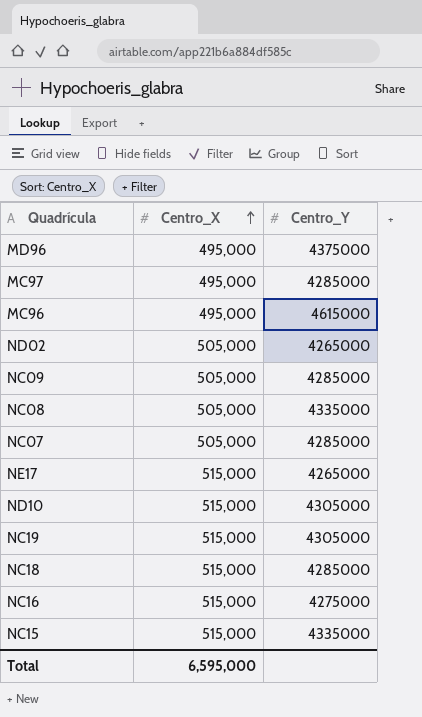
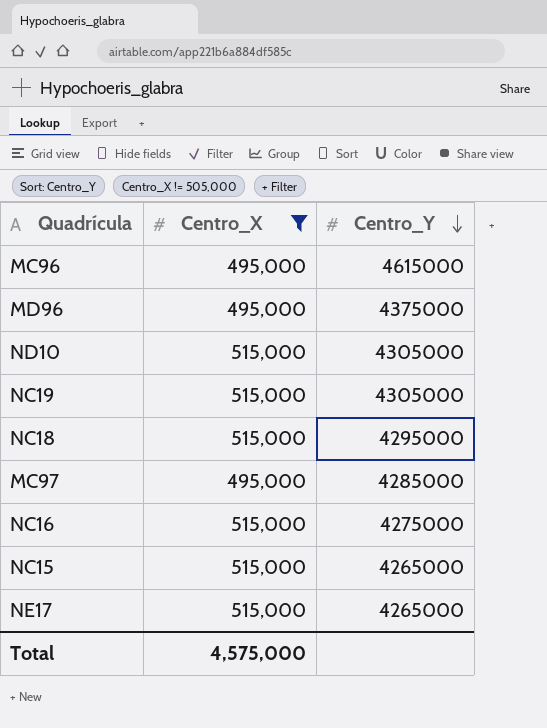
filter: none -> Centro_X != 505,000
row order: Centro_X ascending -> Centro_Y descending
NC18 | Centro_Y: 4285000 -> 4295000
NC15 | Centro_Y: 4335000 -> 4265000
Total | Centro_X: 6,595,000 -> 4,575,000

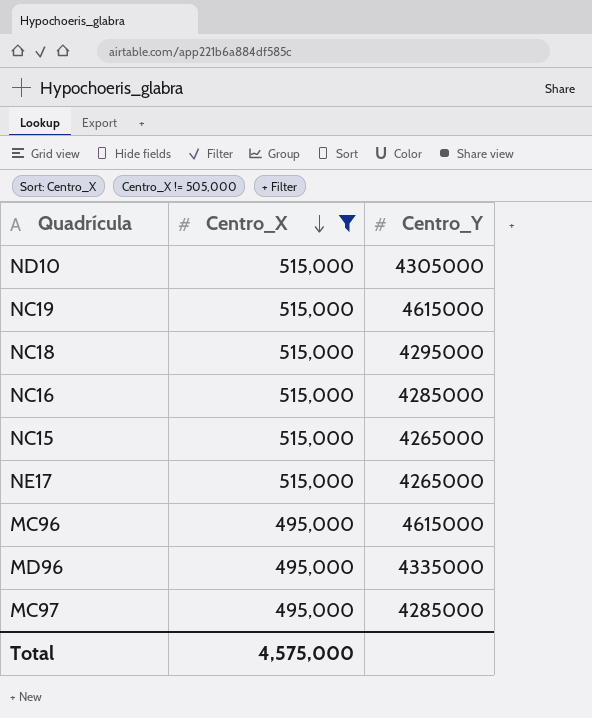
row order: Centro_Y descending -> Centro_X descending
NC19 | Centro_Y: 4305000 -> 4615000
NC16 | Centro_Y: 4275000 -> 4285000
MD96 | Centro_Y: 4375000 -> 4335000

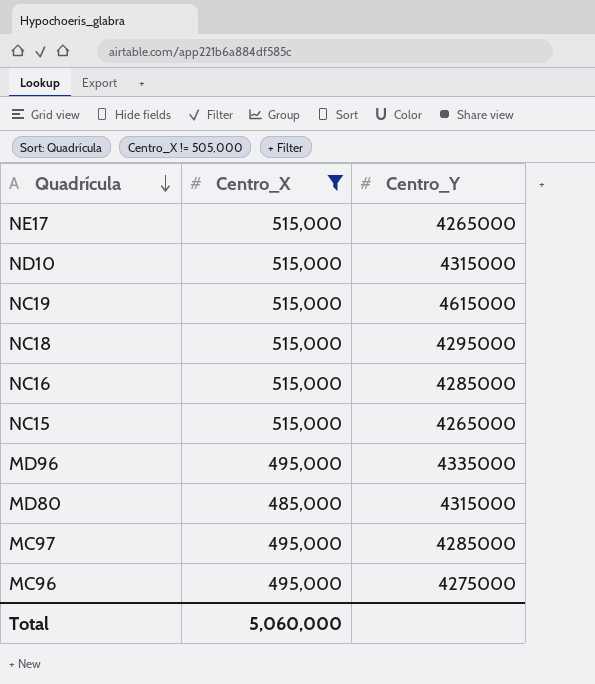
row order: Centro_X descending -> Quadrícula descending
ND10 | Centro_Y: 4305000 -> 4315000
row MD80: none -> 485,000 | 4315000
MC96 | Centro_Y: 4615000 -> 4275000
Total | Centro_X: 4,575,000 -> 5,060,000

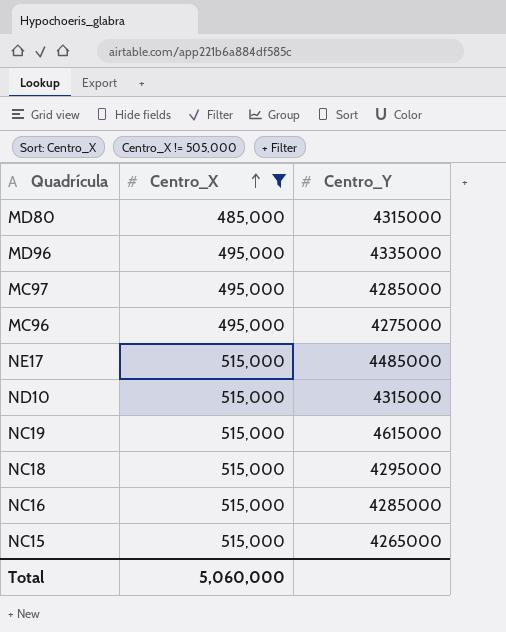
row order: Quadrícula descending -> Centro_X ascending
NE17 | Centro_Y: 4265000 -> 4485000

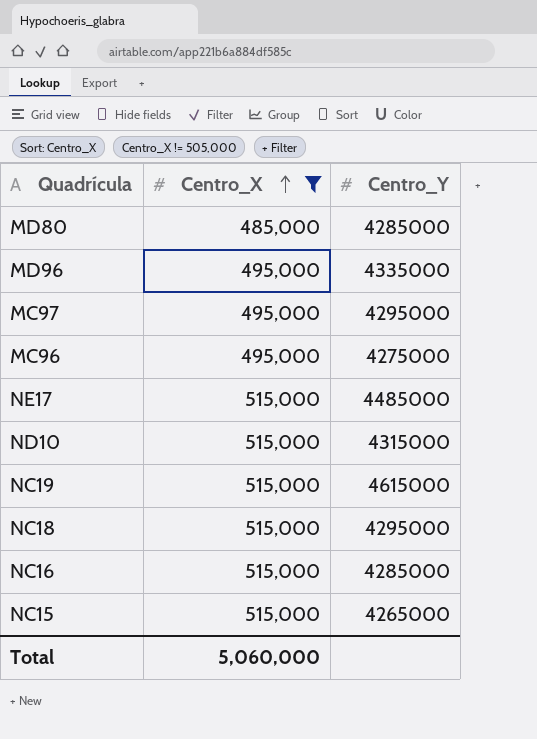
MD80 | Centro_Y: 4315000 -> 4285000
MC97 | Centro_Y: 4285000 -> 4295000

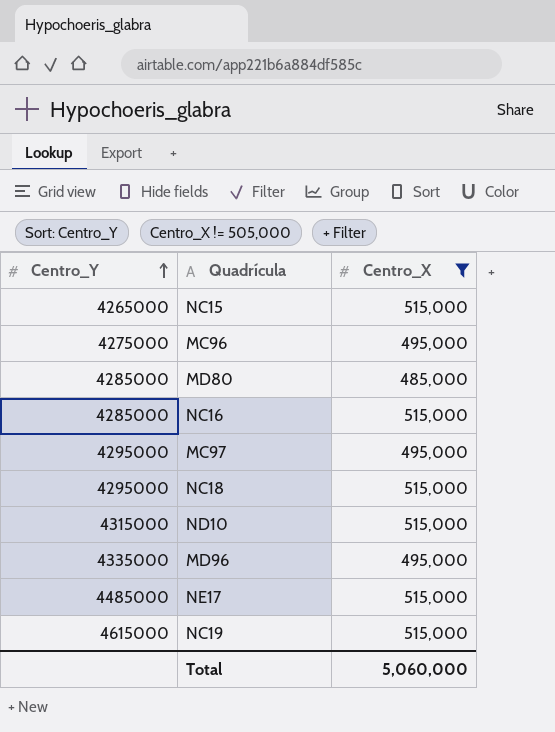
row order: Centro_X ascending -> Centro_Y ascending
column Centro_Y | position: 3 -> 1

